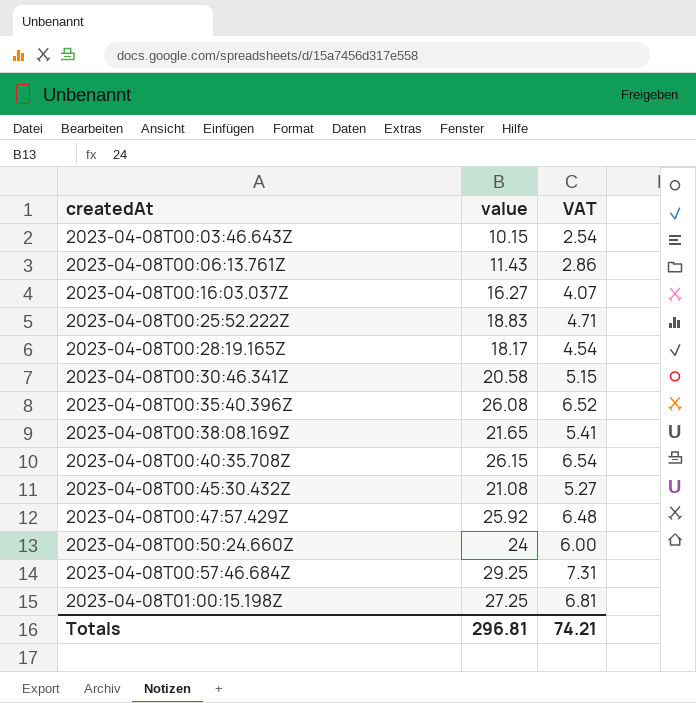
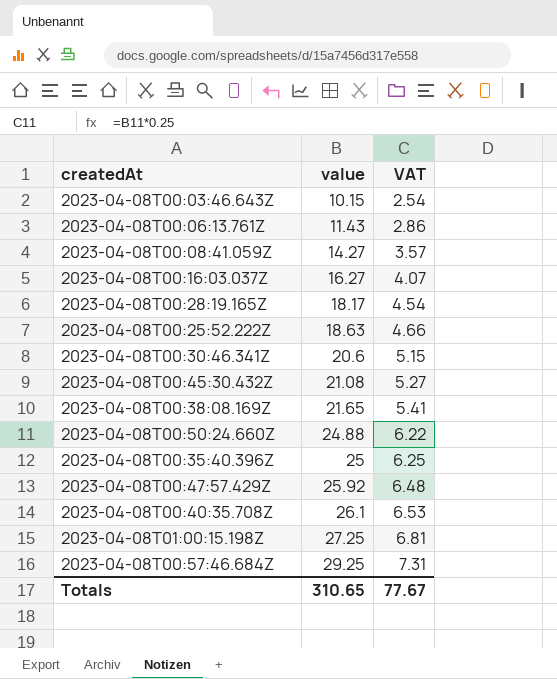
row order: createdAt ascending -> value ascending
row 2023-04-08T00:08:41.059Z: none -> 14.27 | 3.57
2023-04-08T00:25:52.222Z | value: 18.83 -> 18.63
2023-04-08T00:25:52.222Z | VAT: 4.71 -> 4.66
2023-04-08T00:30:46.341Z | value: 20.58 -> 20.6
2023-04-08T00:50:24.660Z | value: 24 -> 24.88
2023-04-08T00:50:24.660Z | VAT: 6.00 -> 6.22
2023-04-08T00:35:40.396Z | value: 26.08 -> 25
2023-04-08T00:35:40.396Z | VAT: 6.52 -> 6.25
2023-04-08T00:40:35.708Z | value: 26.15 -> 26.1
2023-04-08T00:40:35.708Z | VAT: 6.54 -> 6.53
Totals | value: 296.81 -> 310.65
Totals | VAT: 74.21 -> 77.67

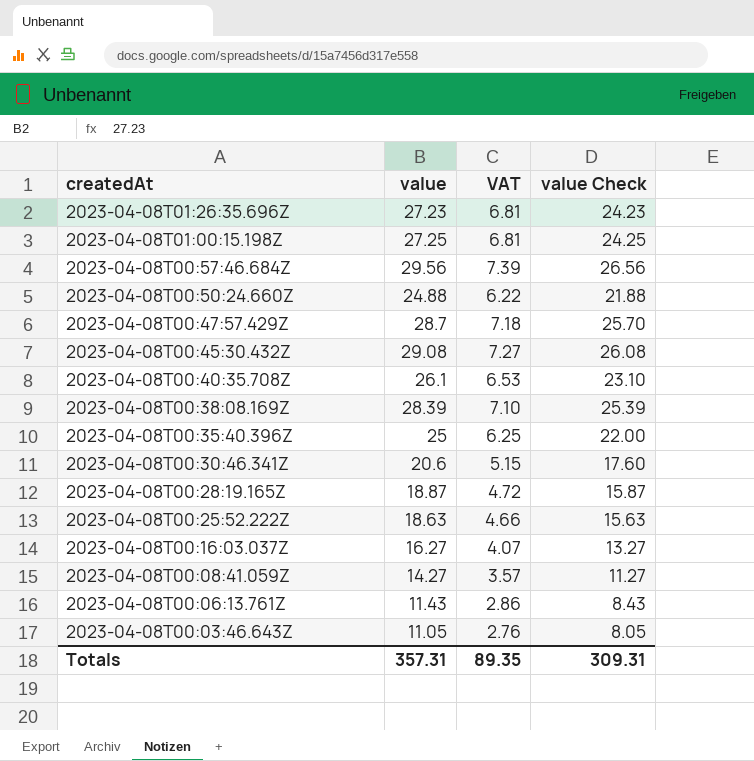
row order: value ascending -> createdAt descending
column value Check | formula: none -> [value] - 3
row 2023-04-08T01:26:35.696Z: none -> 27.23 | 6.81 | 24.23
2023-04-08T00:57:46.684Z | value: 29.25 -> 29.56
2023-04-08T00:57:46.684Z | VAT: 7.31 -> 7.39
2023-04-08T00:47:57.429Z | value: 25.92 -> 28.7
2023-04-08T00:47:57.429Z | VAT: 6.48 -> 7.18
2023-04-08T00:45:30.432Z | value: 21.08 -> 29.08
2023-04-08T00:45:30.432Z | VAT: 5.27 -> 7.27
2023-04-08T00:38:08.169Z | value: 21.65 -> 28.39
2023-04-08T00:38:08.169Z | VAT: 5.41 -> 7.10
2023-04-08T00:28:19.165Z | value: 18.17 -> 18.87
2023-04-08T00:28:19.165Z | VAT: 4.54 -> 4.72
2023-04-08T00:03:46.643Z | value: 10.15 -> 11.05
2023-04-08T00:03:46.643Z | VAT: 2.54 -> 2.76
Totals | value: 310.65 -> 357.31
Totals | VAT: 77.67 -> 89.35

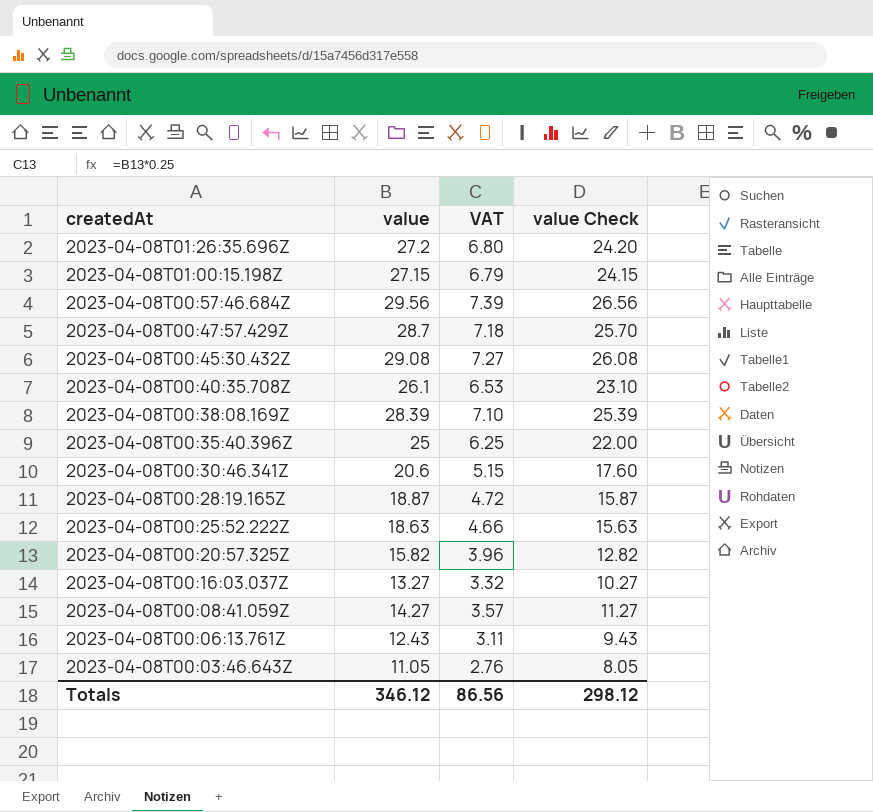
row 2023-04-08T00:50:24.660Z: 24.88 | 6.22 | 21.88 -> none
2023-04-08T01:26:35.696Z | value: 27.23 -> 27.2
2023-04-08T01:26:35.696Z | VAT: 6.81 -> 6.80
2023-04-08T01:26:35.696Z | value Check: 24.23 -> 24.20
2023-04-08T01:00:15.198Z | value: 27.25 -> 27.15
2023-04-08T01:00:15.198Z | VAT: 6.81 -> 6.79
2023-04-08T01:00:15.198Z | value Check: 24.25 -> 24.15
row 2023-04-08T00:20:57.325Z: none -> 15.82 | 3.96 | 12.82
2023-04-08T00:16:03.037Z | value: 16.27 -> 13.27
2023-04-08T00:16:03.037Z | VAT: 4.07 -> 3.32
2023-04-08T00:16:03.037Z | value Check: 13.27 -> 10.27
2023-04-08T00:06:13.761Z | value: 11.43 -> 12.43
2023-04-08T00:06:13.761Z | VAT: 2.86 -> 3.11
2023-04-08T00:06:13.761Z | value Check: 8.43 -> 9.43
Totals | value: 357.31 -> 346.12
Totals | VAT: 89.35 -> 86.56
Totals | value Check: 309.31 -> 298.12

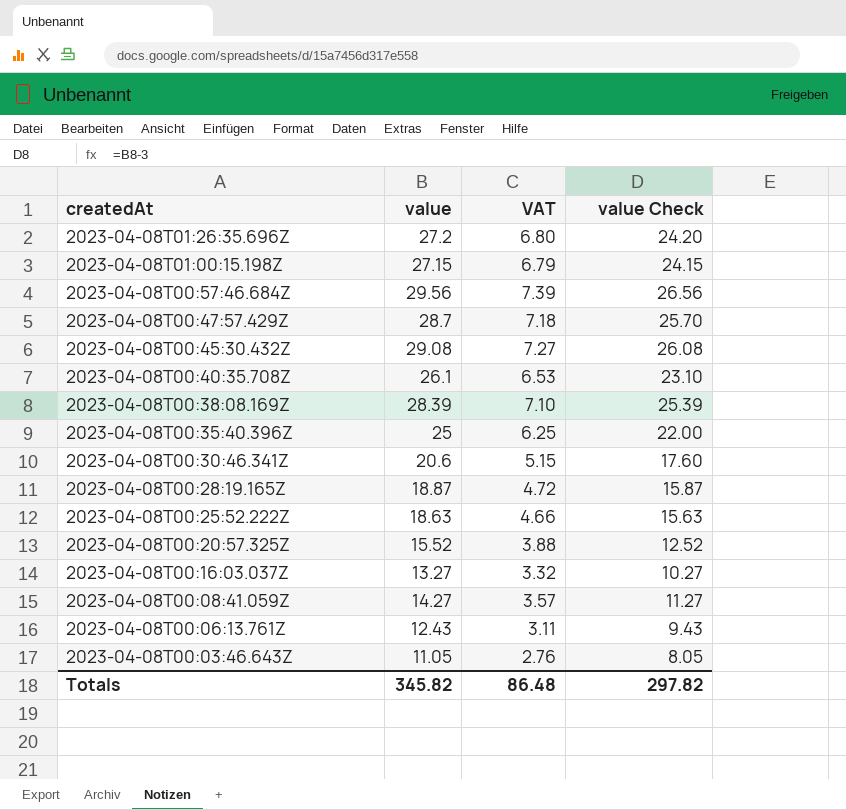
2023-04-08T00:20:57.325Z | value: 15.82 -> 15.52
2023-04-08T00:20:57.325Z | VAT: 3.96 -> 3.88
2023-04-08T00:20:57.325Z | value Check: 12.82 -> 12.52
Totals | value: 346.12 -> 345.82
Totals | VAT: 86.56 -> 86.48
Totals | value Check: 298.12 -> 297.82

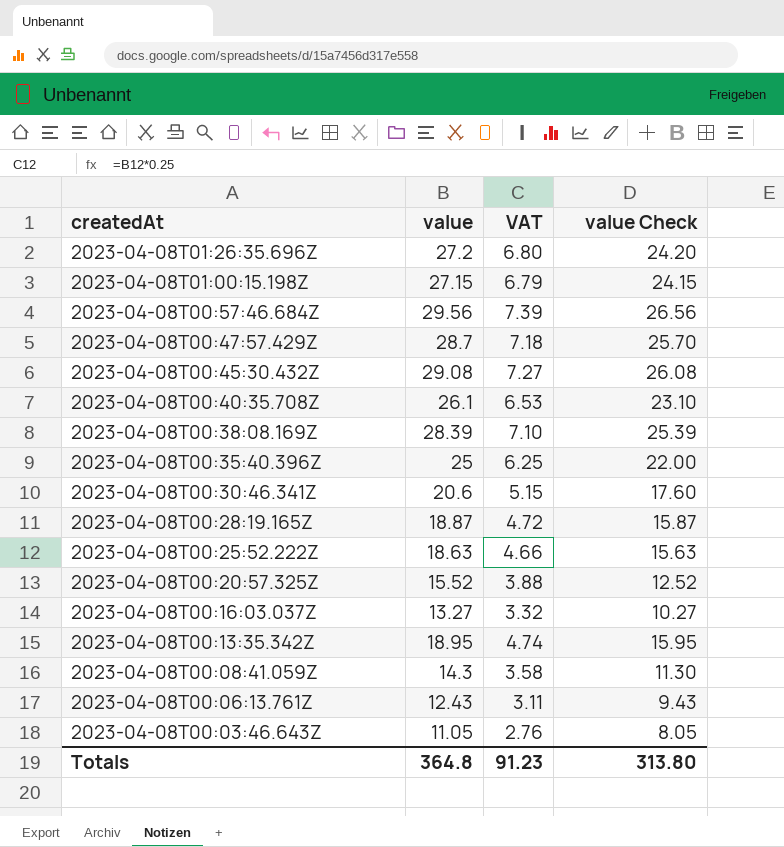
row 2023-04-08T00:13:35.342Z: none -> 18.95 | 4.74 | 15.95
2023-04-08T00:08:41.059Z | value: 14.27 -> 14.3
2023-04-08T00:08:41.059Z | VAT: 3.57 -> 3.58
2023-04-08T00:08:41.059Z | value Check: 11.27 -> 11.30
Totals | value: 345.82 -> 364.8
Totals | VAT: 86.48 -> 91.23
Totals | value Check: 297.82 -> 313.80

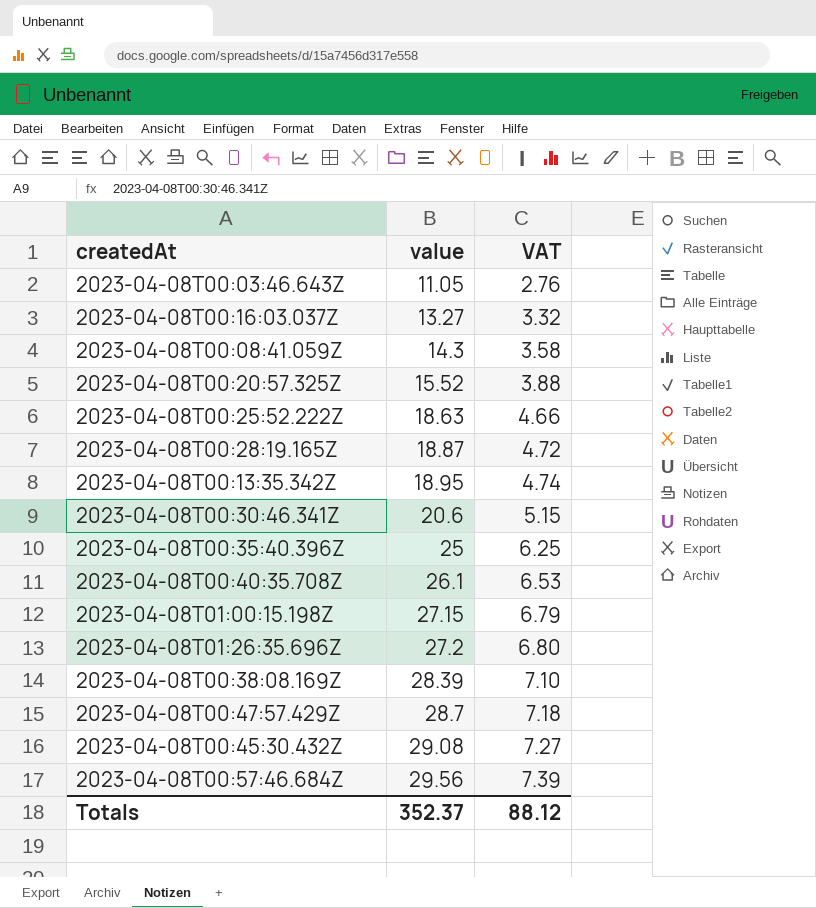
row order: createdAt descending -> value ascending
column value Check | formula: [value] - 3 -> none
row 2023-04-08T00:06:13.761Z: 12.43 | 3.11 | 9.43 -> none
Totals | value: 364.8 -> 352.37
Totals | VAT: 91.23 -> 88.12

